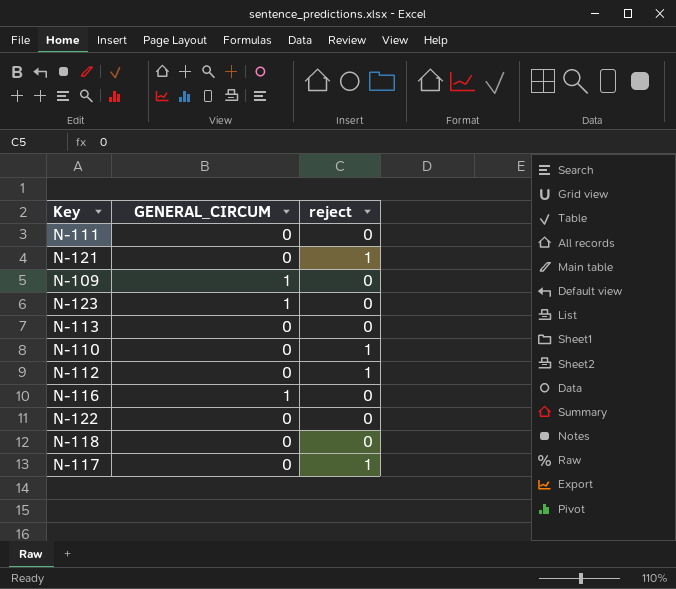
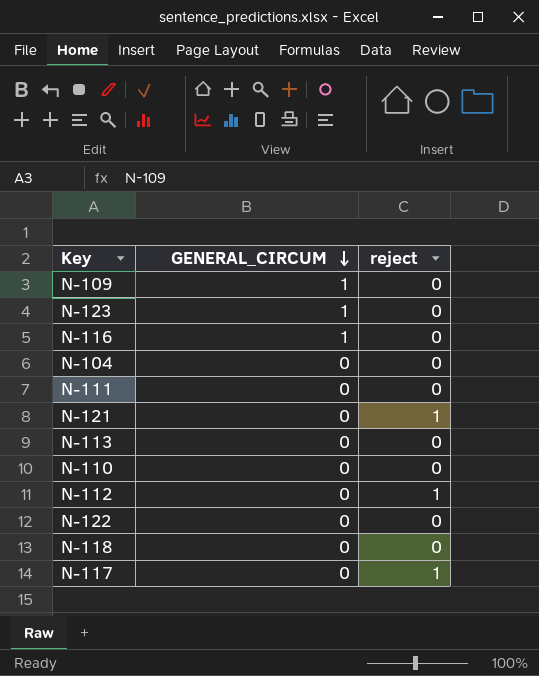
row order: none -> GENERAL_CIRCUM descending
row N-104: none -> 0 | 0
N-110 | reject: 1 -> 0

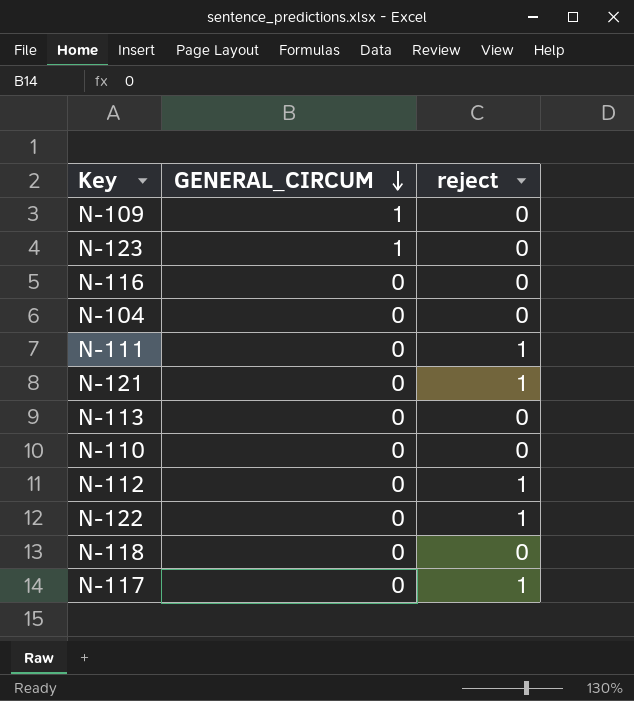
N-116 | GENERAL_CIRCUM: 1 -> 0
N-111 | reject: 0 -> 1
N-122 | reject: 0 -> 1

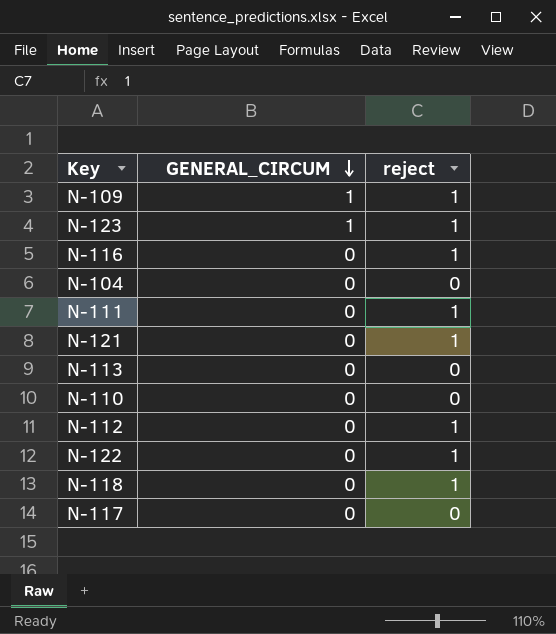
N-109 | reject: 0 -> 1
N-123 | reject: 0 -> 1
N-116 | reject: 0 -> 1
N-118 | reject: 0 -> 1
N-117 | reject: 1 -> 0

